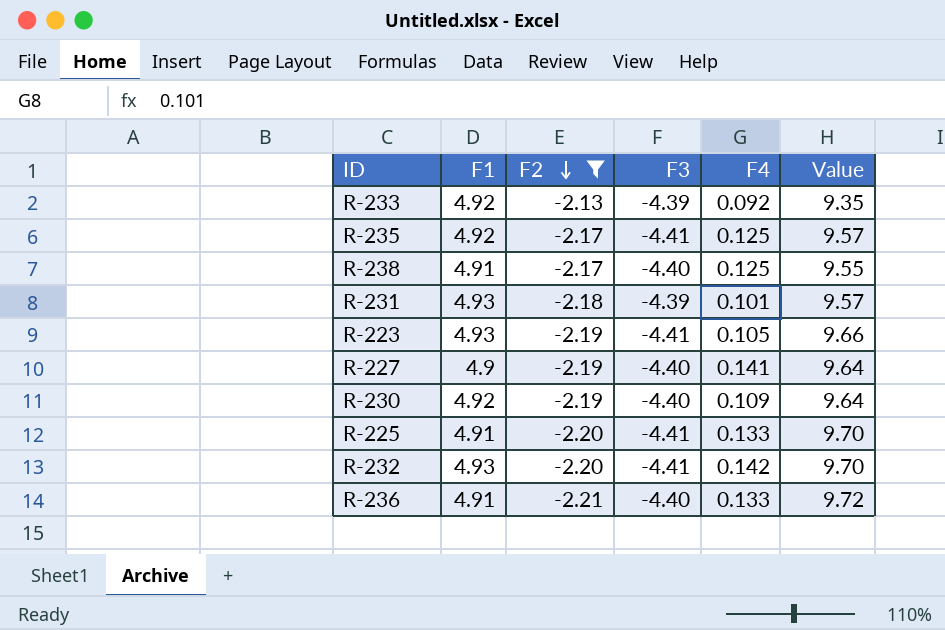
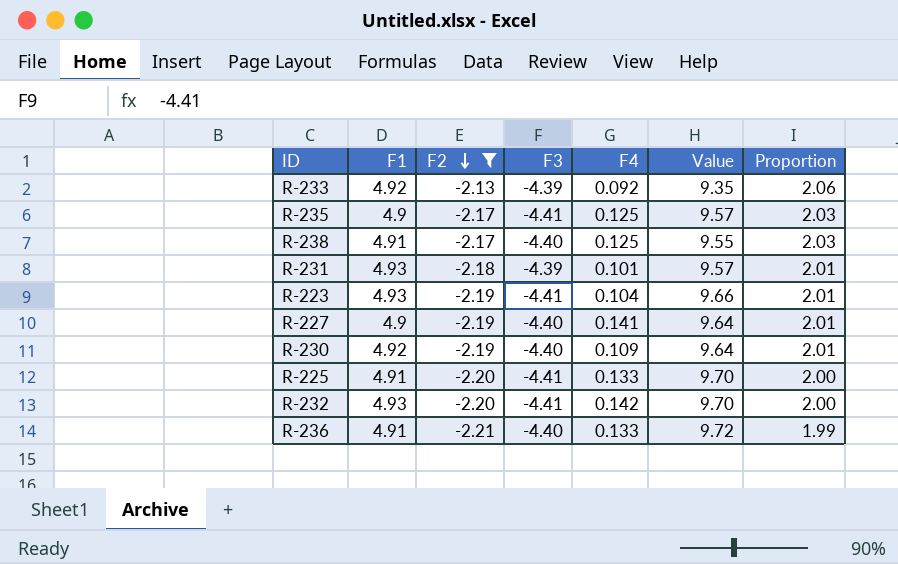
column Proportion | formula: none -> [F3] / [F2]
R-235 | F1: 4.92 -> 4.9
R-223 | F4: 0.105 -> 0.104

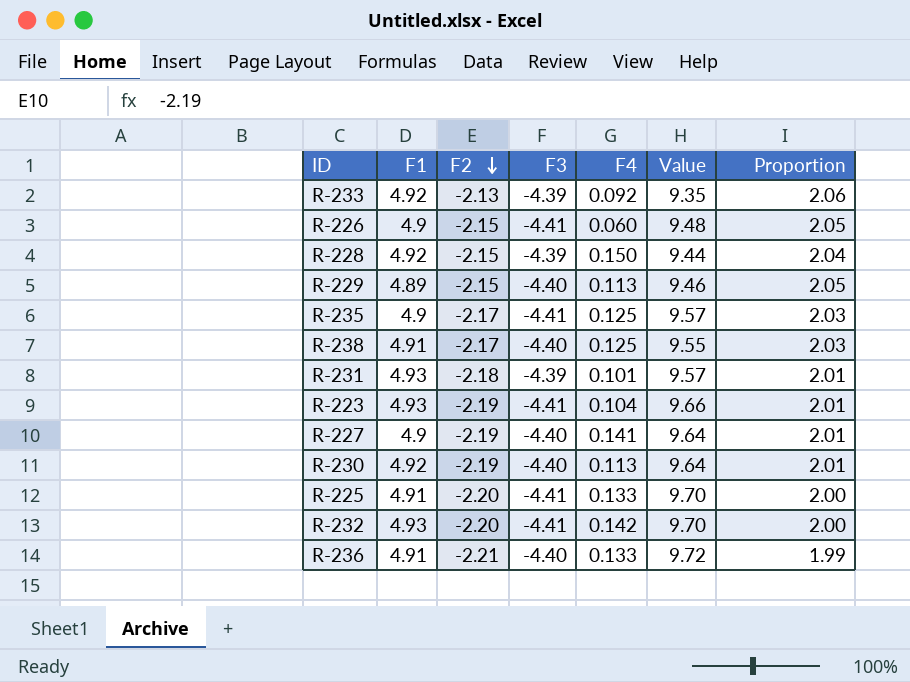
filter: F2 != -2.15 -> none
R-230 | F4: 0.109 -> 0.113

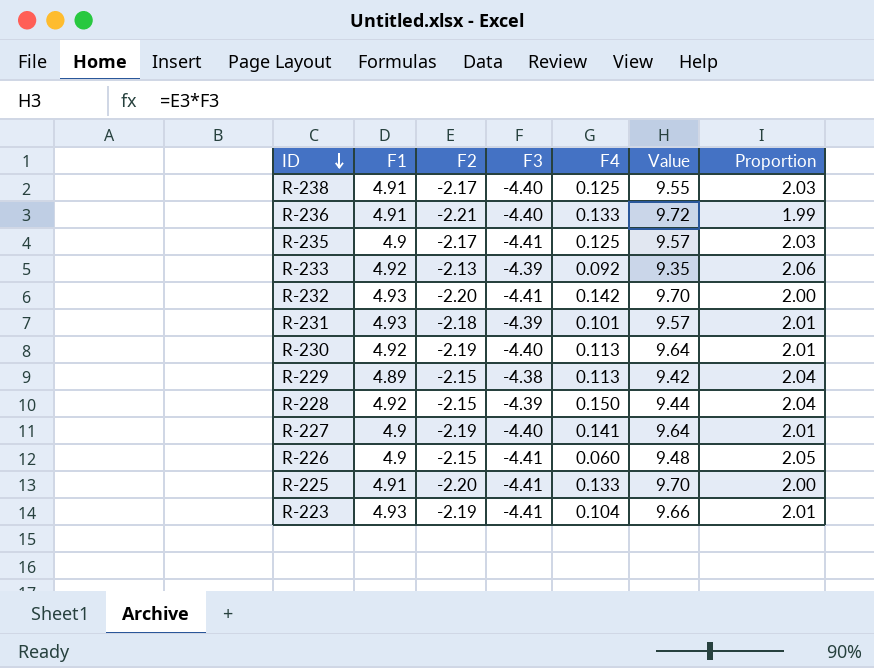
row order: F2 descending -> ID descending
R-229 | F3: -4.40 -> -4.38
R-229 | Value: 9.46 -> 9.42
R-229 | Proportion: 2.05 -> 2.04

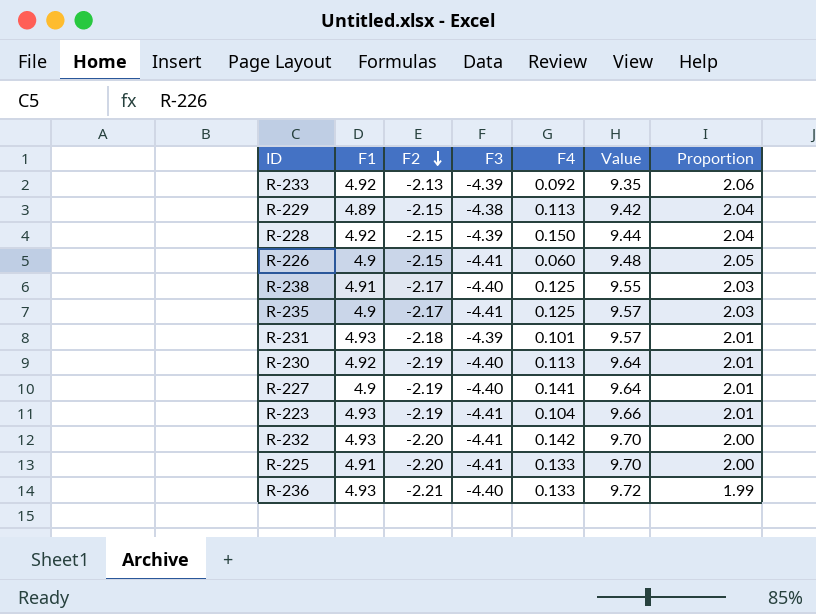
row order: ID descending -> F2 descending
R-236 | F1: 4.91 -> 4.93

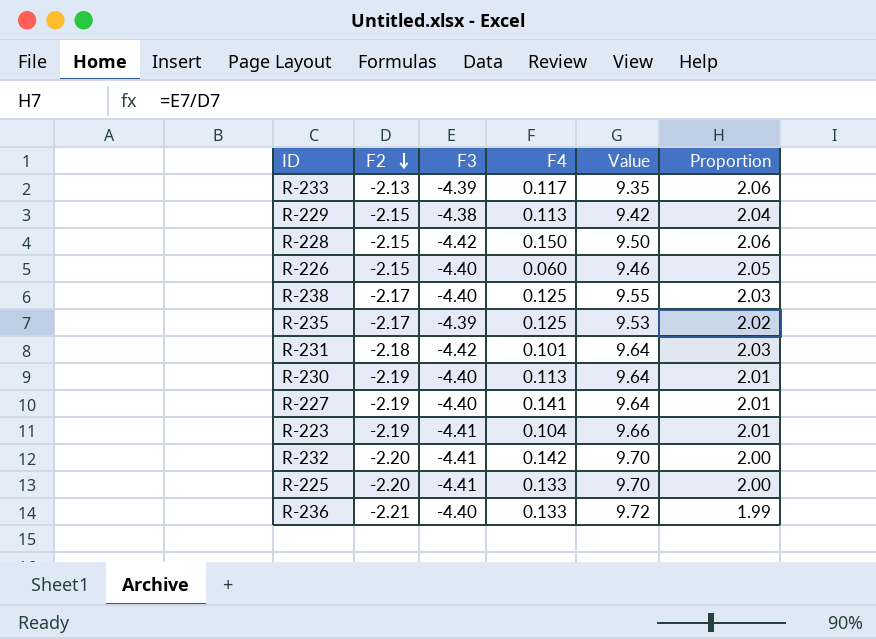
column F1 | position: 2 -> none
R-233 | F4: 0.092 -> 0.117
R-228 | F3: -4.39 -> -4.42
R-228 | Value: 9.44 -> 9.50
R-228 | Proportion: 2.04 -> 2.06
R-226 | F3: -4.41 -> -4.40
R-226 | Value: 9.48 -> 9.46
R-235 | F3: -4.41 -> -4.39
R-235 | Value: 9.57 -> 9.53
R-235 | Proportion: 2.03 -> 2.02
R-231 | F3: -4.39 -> -4.42
R-231 | Value: 9.57 -> 9.64
R-231 | Proportion: 2.01 -> 2.03

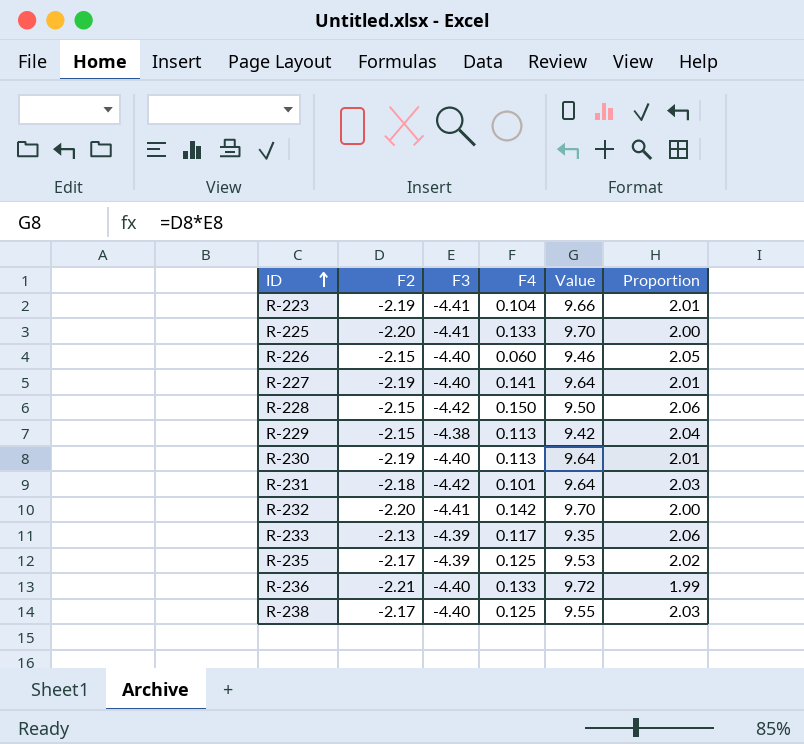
row order: F2 descending -> ID ascending

